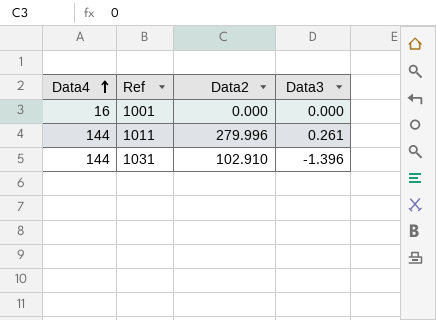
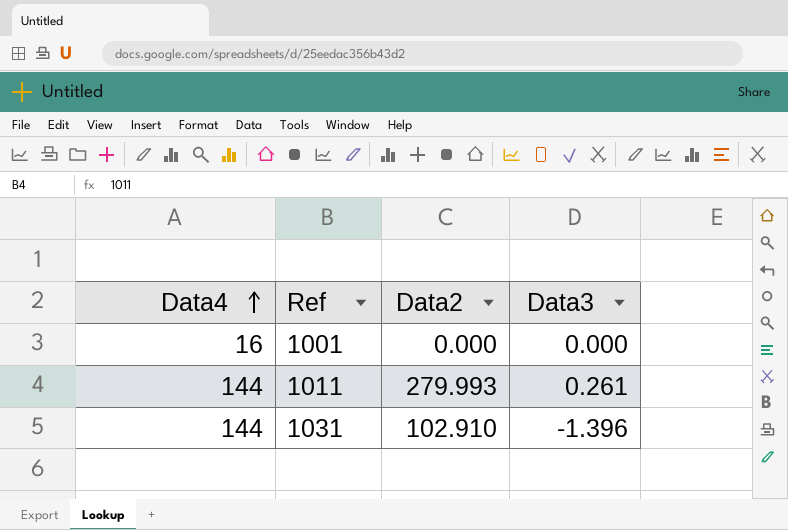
1011 | Data2: 279.996 -> 279.993

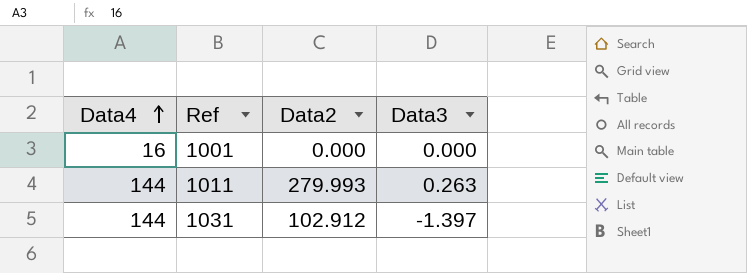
1011 | Data3: 0.261 -> 0.263
1031 | Data2: 102.910 -> 102.912
1031 | Data3: -1.396 -> -1.397

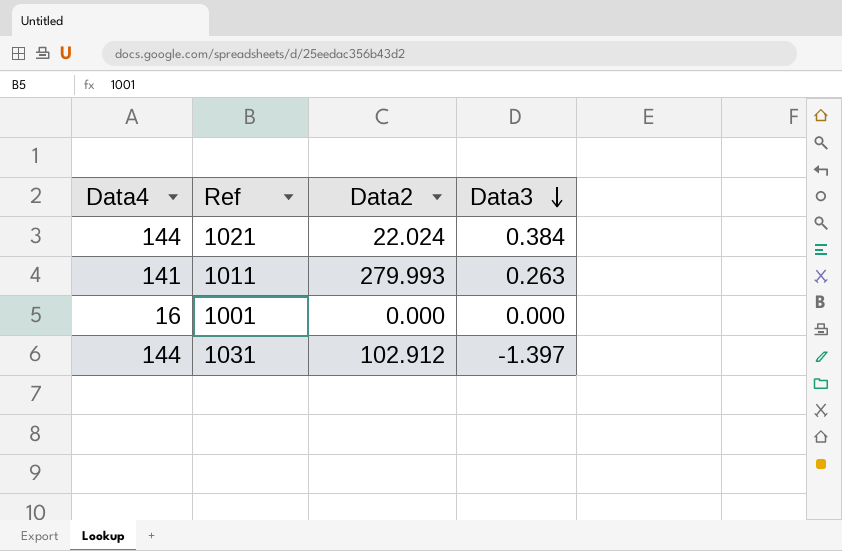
row order: Data4 ascending -> Data3 descending
row 1021: none -> 144 | 22.024 | 0.384
1011 | Data4: 144 -> 141

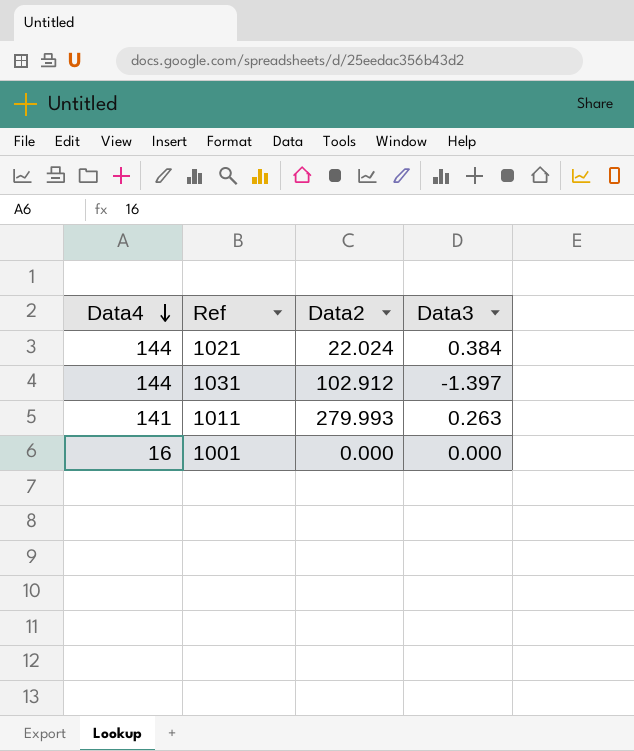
row order: Data3 descending -> Data4 descending

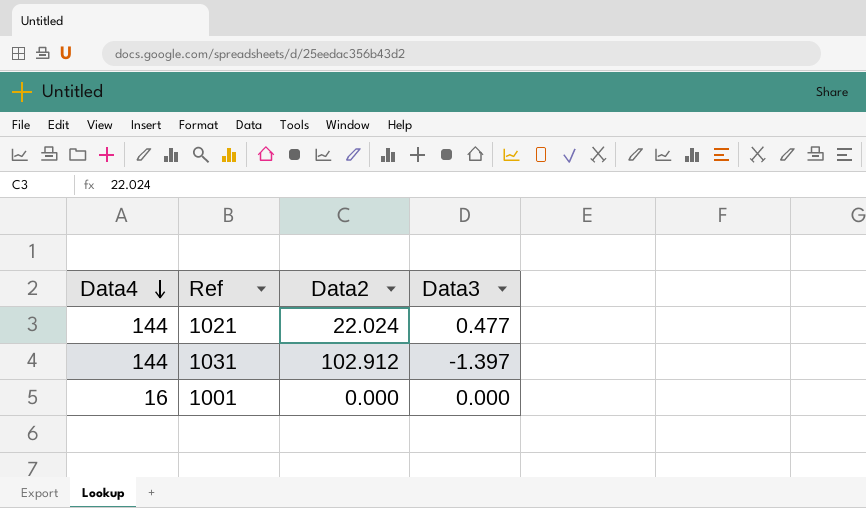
row 1011: 141 | 279.993 | 0.263 -> none
1021 | Data3: 0.384 -> 0.477

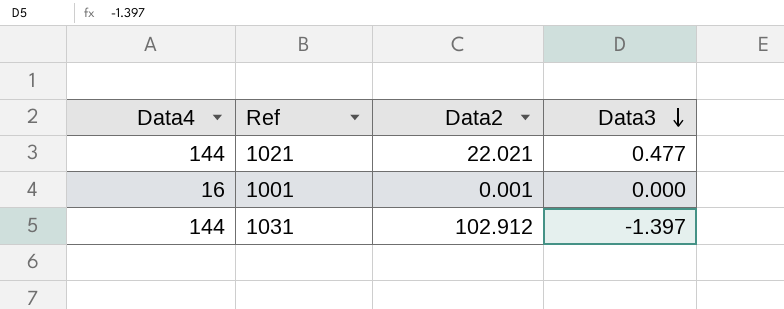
row order: Data4 descending -> Data3 descending
1021 | Data2: 22.024 -> 22.021
1001 | Data2: 0.000 -> 0.001

